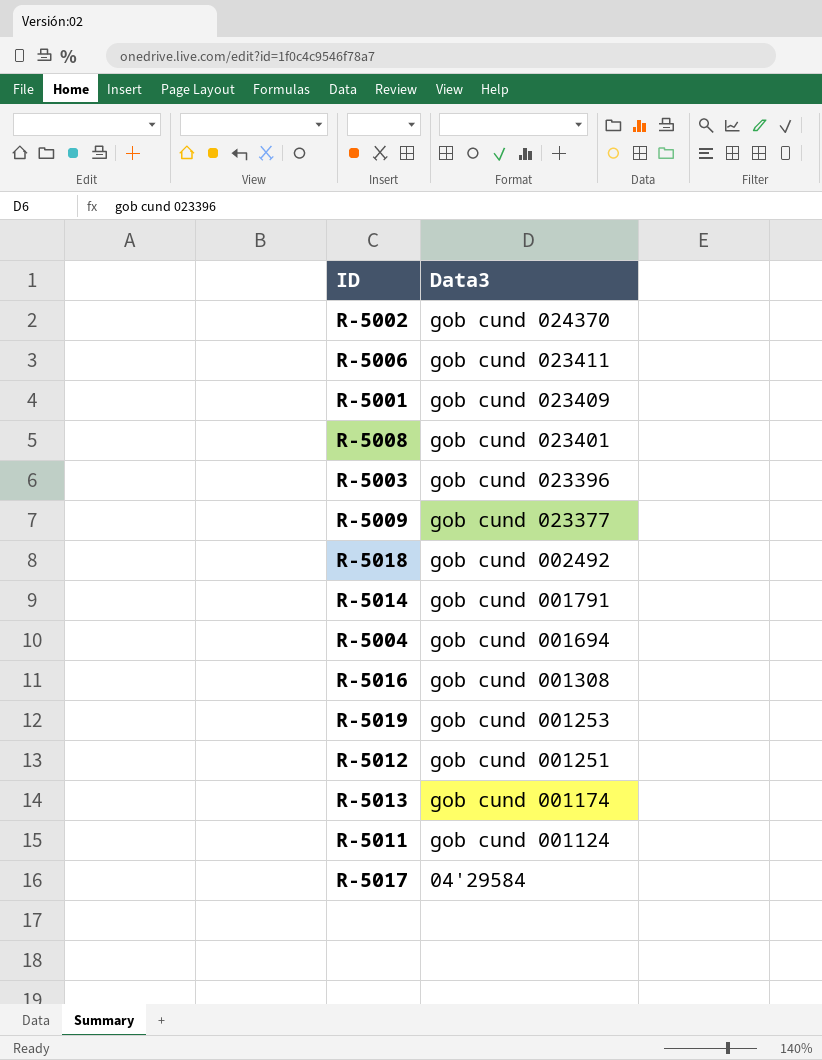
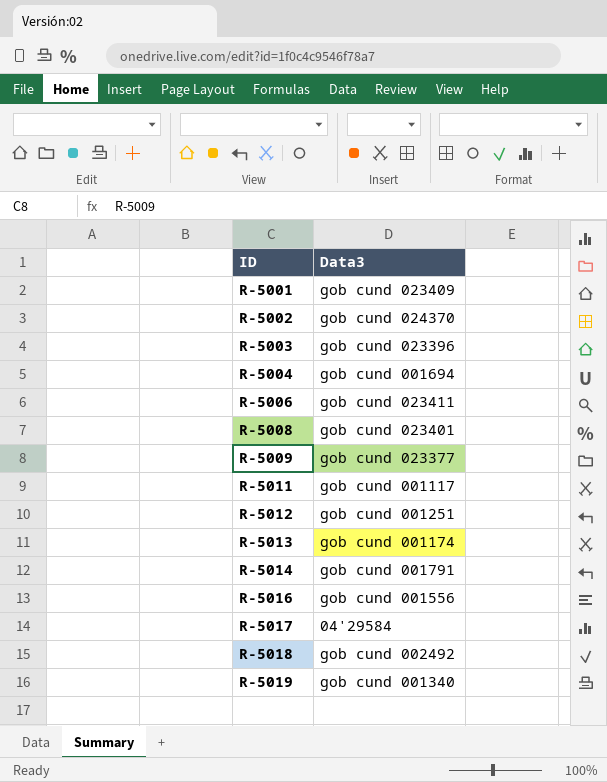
row order: Data3 descending -> ID ascending
R-5011 | Data3: gob cund 001124 -> gob cund 001117
R-5016 | Data3: gob cund 001308 -> gob cund 001556
R-5019 | Data3: gob cund 001253 -> gob cund 001340

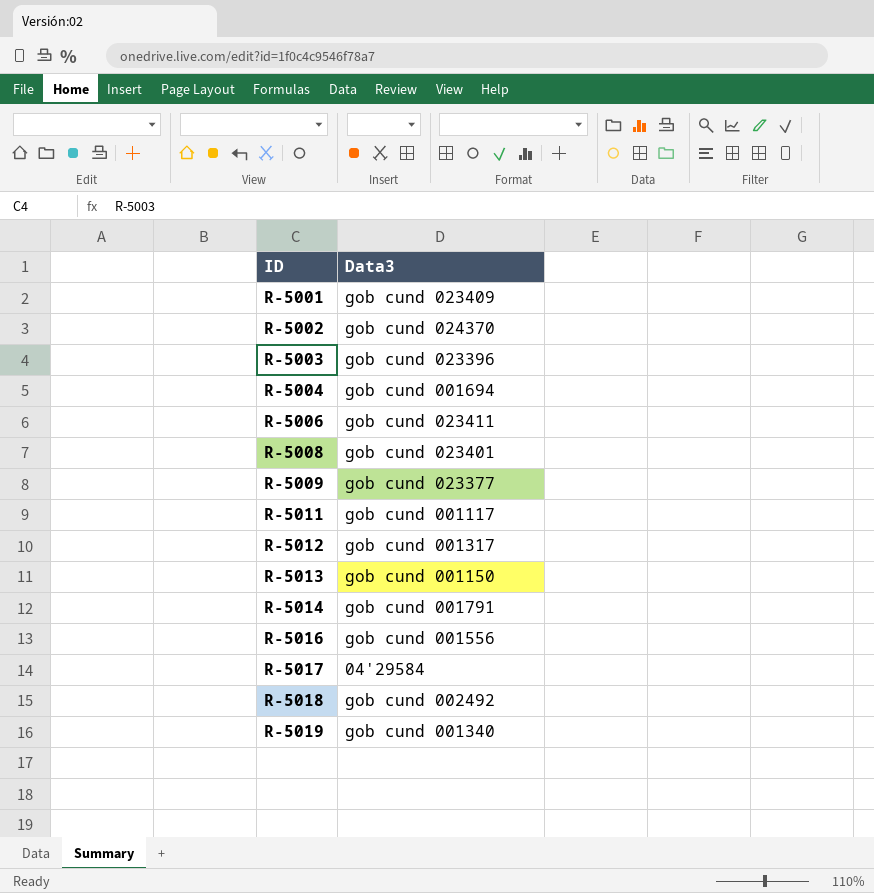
R-5012 | Data3: gob cund 001251 -> gob cund 001317
R-5013 | Data3: gob cund 001174 -> gob cund 001150

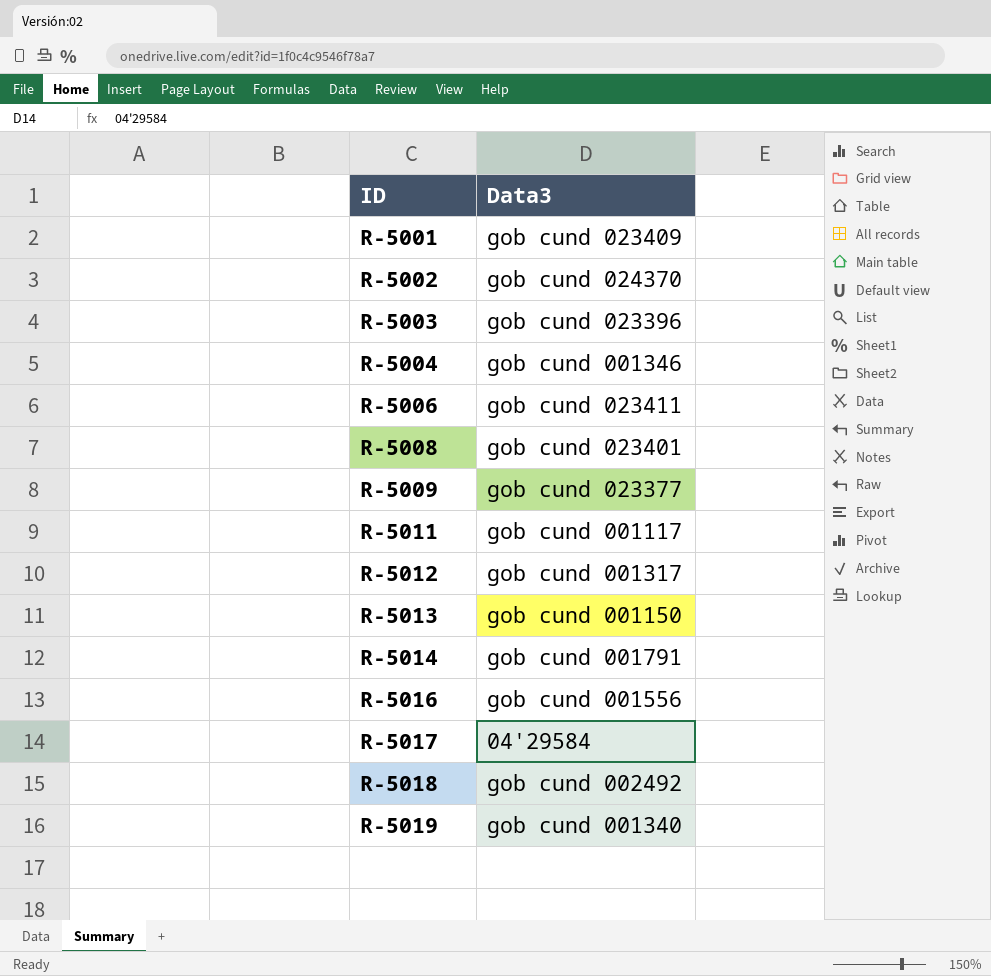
R-5004 | Data3: gob cund 001694 -> gob cund 001346

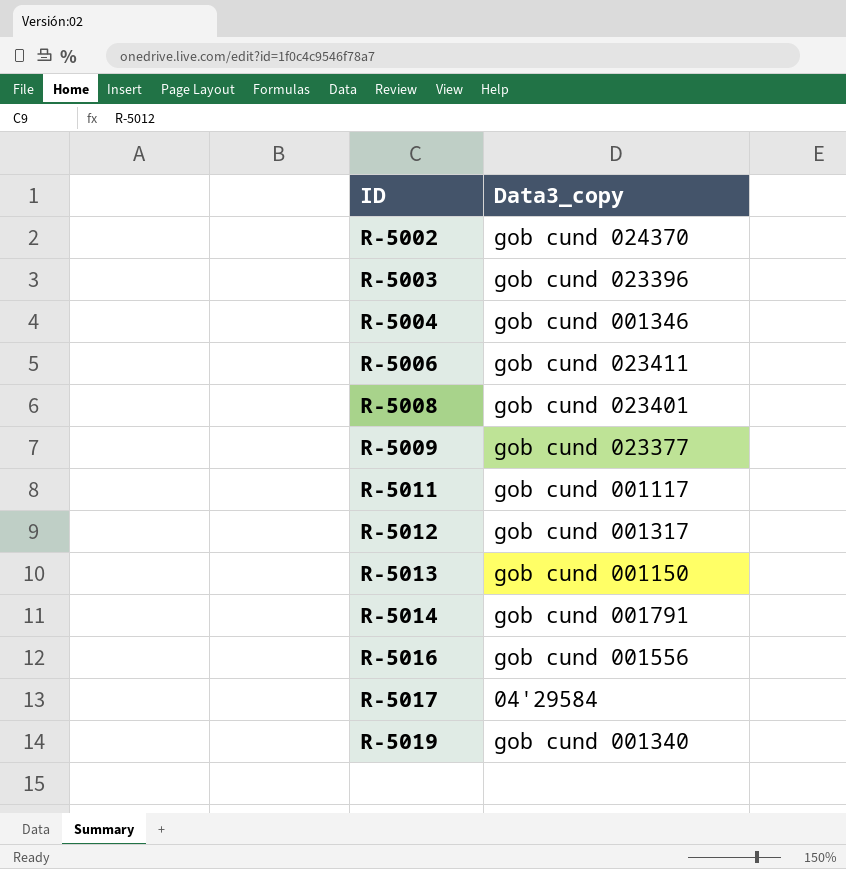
column name: Data3 -> Data3_copy
row R-5001: gob cund 023409 -> none
row R-5018: gob cund 002492 -> none

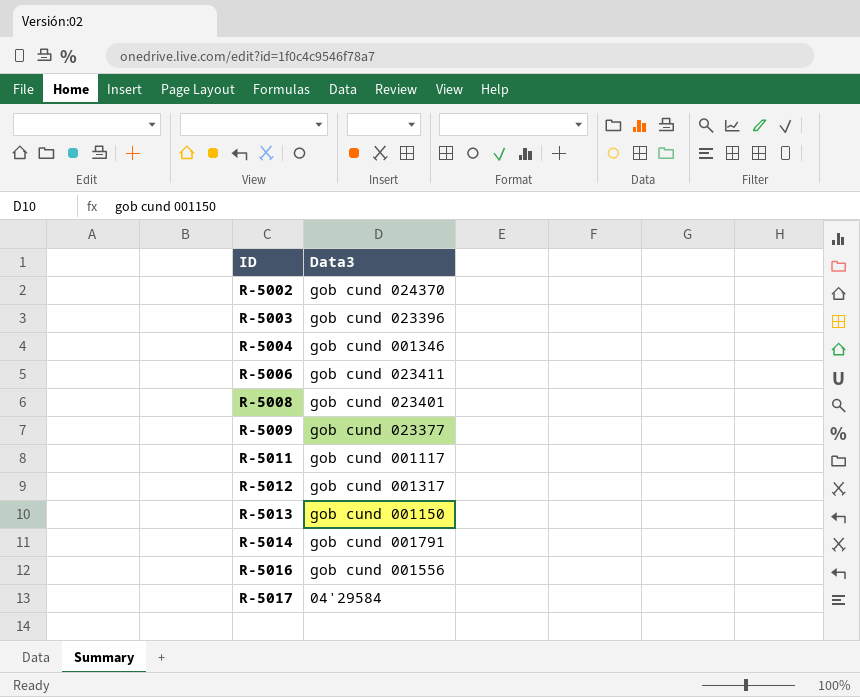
column name: Data3_copy -> Data3
row R-5019: gob cund 001340 -> none

